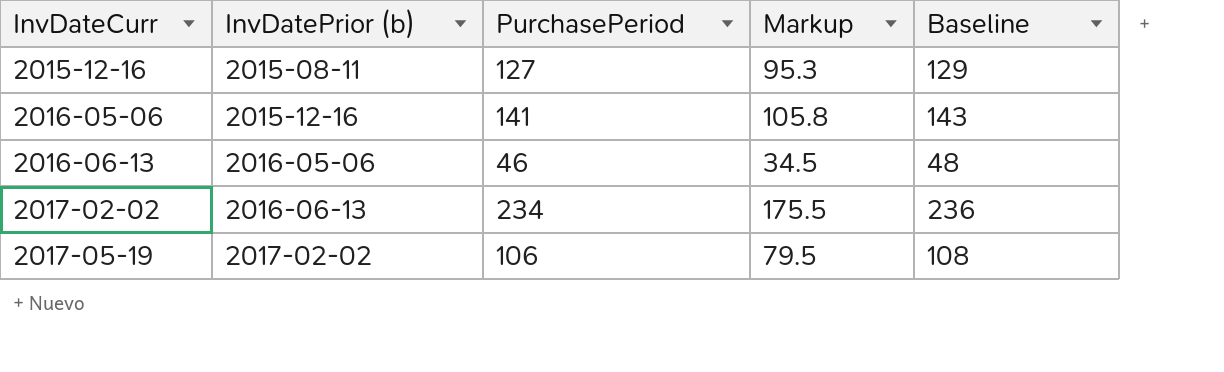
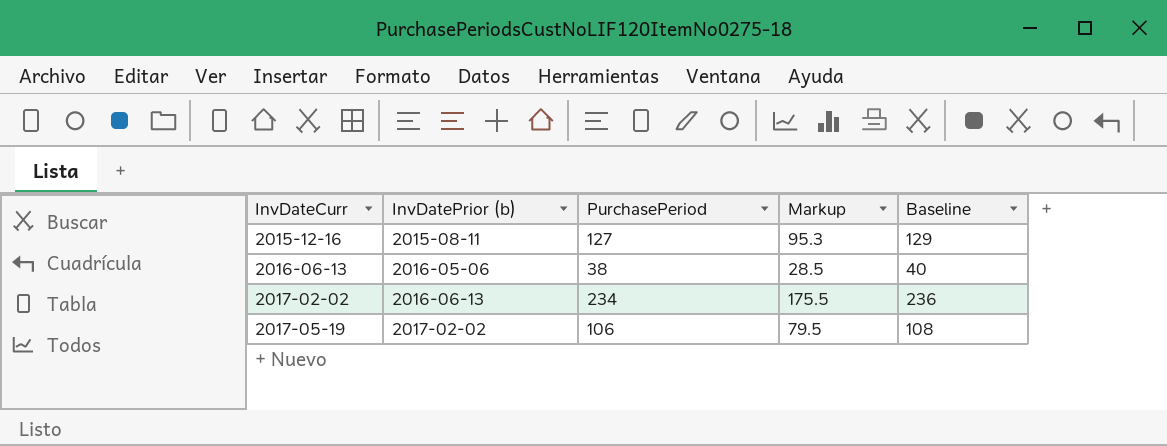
row 2016-05-06: 2015-12-16 | 141 | 105.8 | 143 -> none
2016-06-13 | PurchasePeriod: 46 -> 38
2016-06-13 | Markup: 34.5 -> 28.5
2016-06-13 | Baseline: 48 -> 40

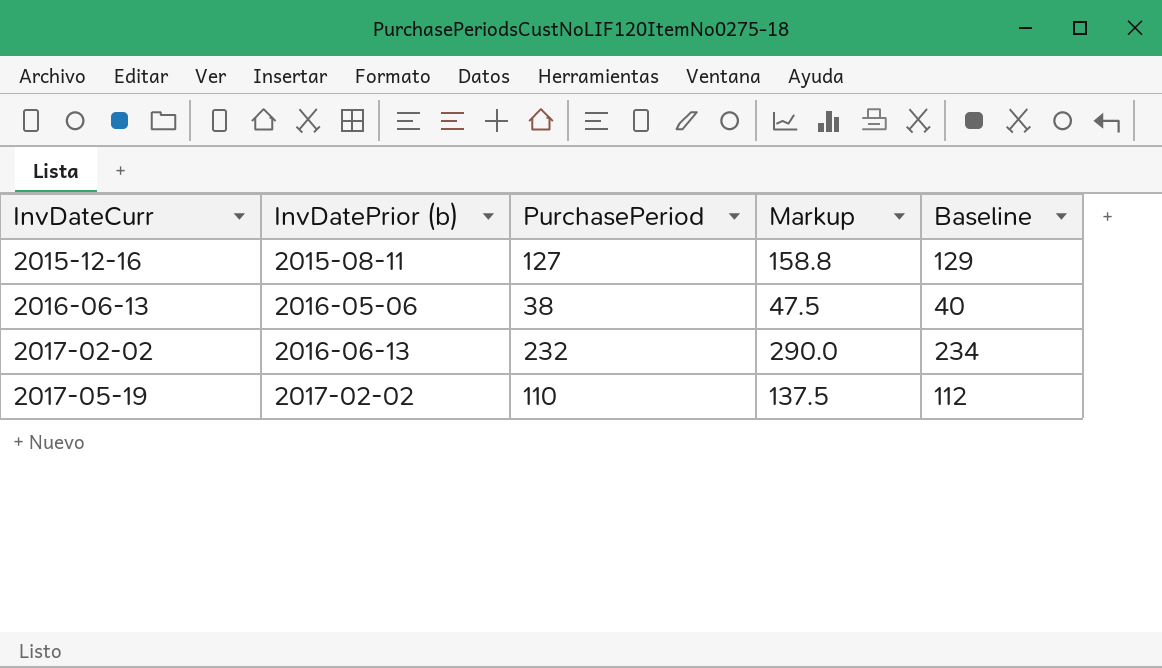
column Markup | formula: [PurchasePeriod] * 0.75 -> [PurchasePeriod] * 1.25
2017-02-02 | PurchasePeriod: 234 -> 232
2017-02-02 | Baseline: 236 -> 234
2017-05-19 | PurchasePeriod: 106 -> 110
2017-05-19 | Baseline: 108 -> 112

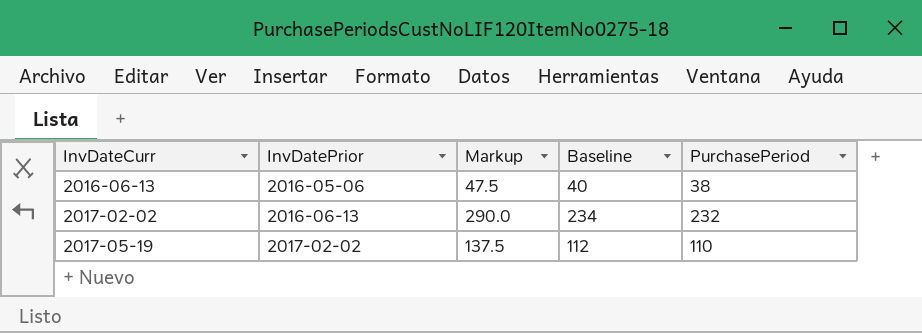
column name: InvDatePrior (b) -> InvDatePrior
column PurchasePeriod | position: 3 -> 5
row 2015-12-16: 2015-08-11 | 127 | 158.8 | 129 -> none

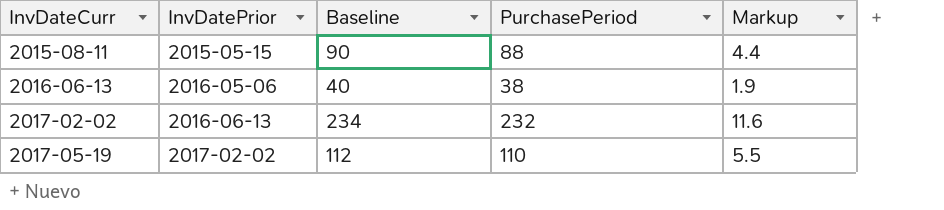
column Markup | formula: [PurchasePeriod] * 1.25 -> [PurchasePeriod] * 0.05
column Markup | position: 3 -> 5
row 2015-08-11: none -> 2015-05-15 | 90 | 88 | 4.4

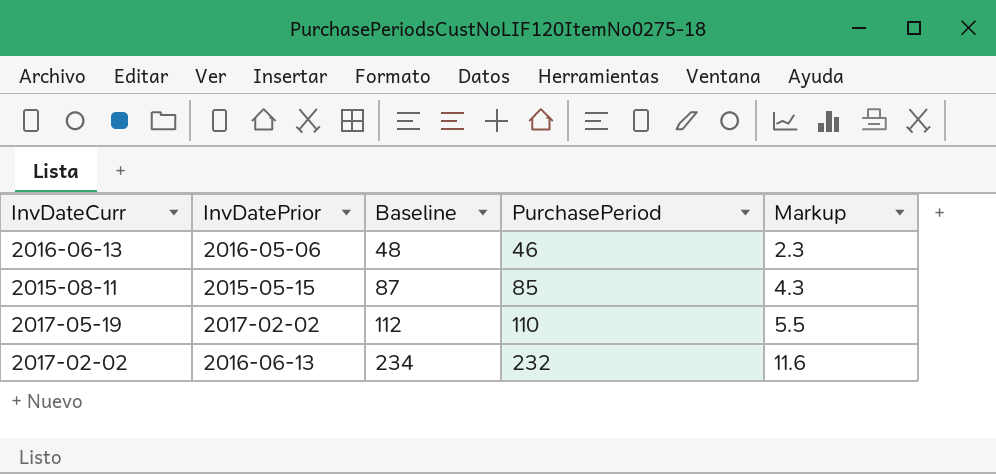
row order: InvDateCurr ascending -> Baseline ascending
2016-06-13 | Baseline: 40 -> 48
2016-06-13 | PurchasePeriod: 38 -> 46
2016-06-13 | Markup: 1.9 -> 2.3
2015-08-11 | Baseline: 90 -> 87
2015-08-11 | PurchasePeriod: 88 -> 85
2015-08-11 | Markup: 4.4 -> 4.3

